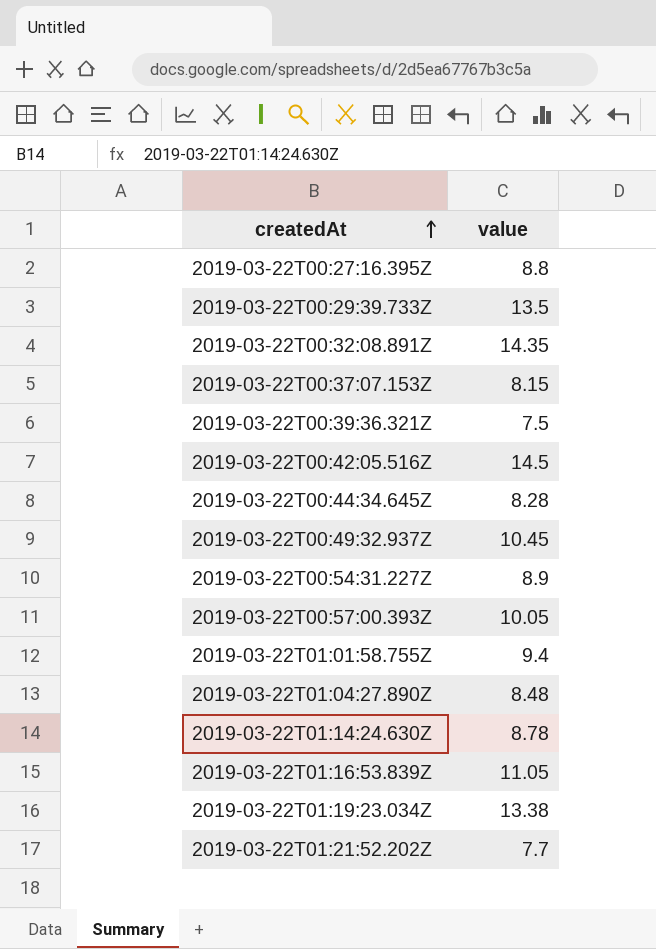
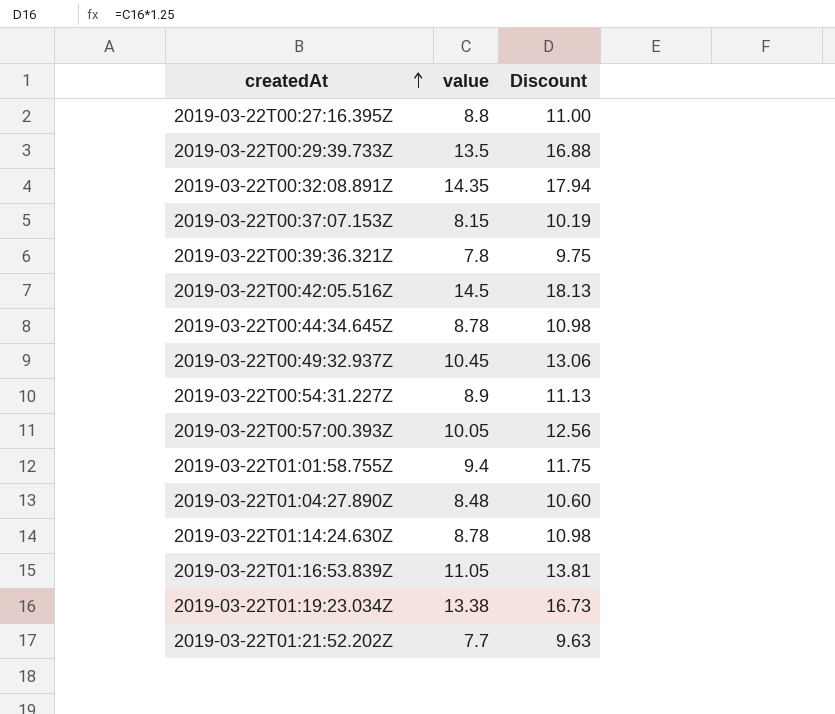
column Discount | formula: none -> [value] * 1.25
2019-03-22T00:39:36.321Z | value: 7.5 -> 7.8
2019-03-22T00:44:34.645Z | value: 8.28 -> 8.78

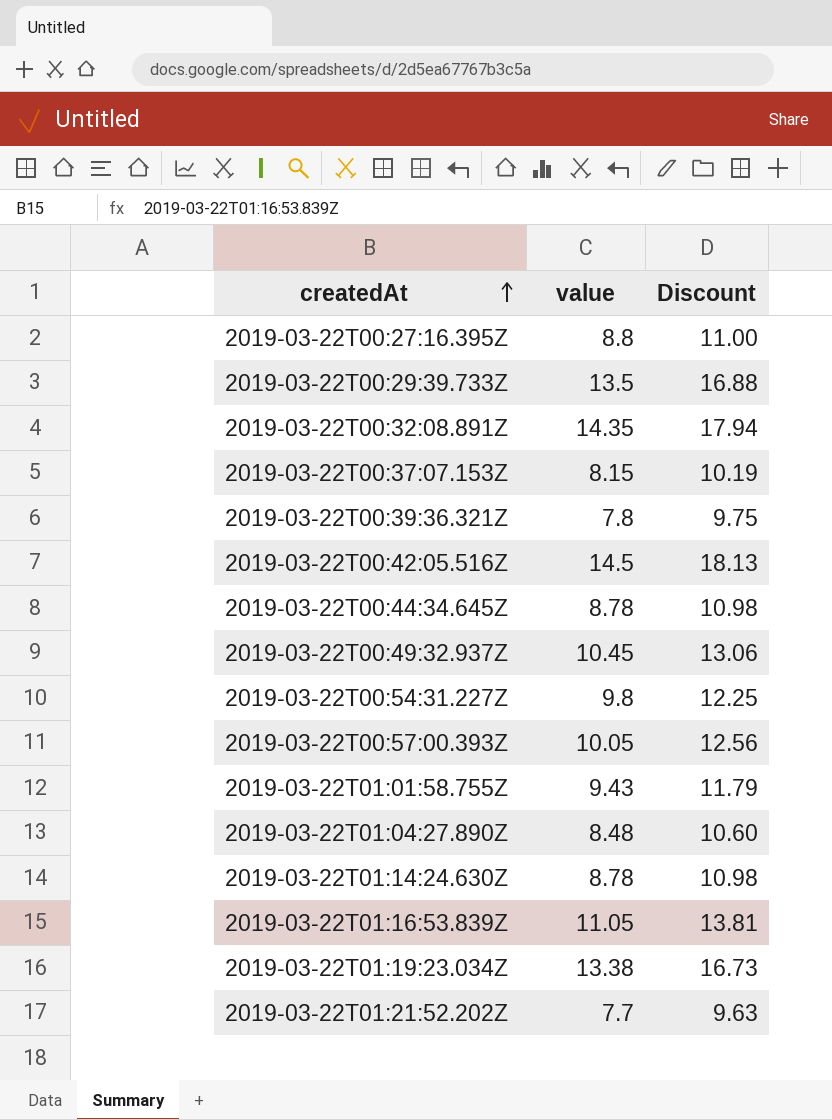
2019-03-22T00:54:31.227Z | value: 8.9 -> 9.8
2019-03-22T00:54:31.227Z | Discount: 11.13 -> 12.25
2019-03-22T01:01:58.755Z | value: 9.4 -> 9.43
2019-03-22T01:01:58.755Z | Discount: 11.75 -> 11.79

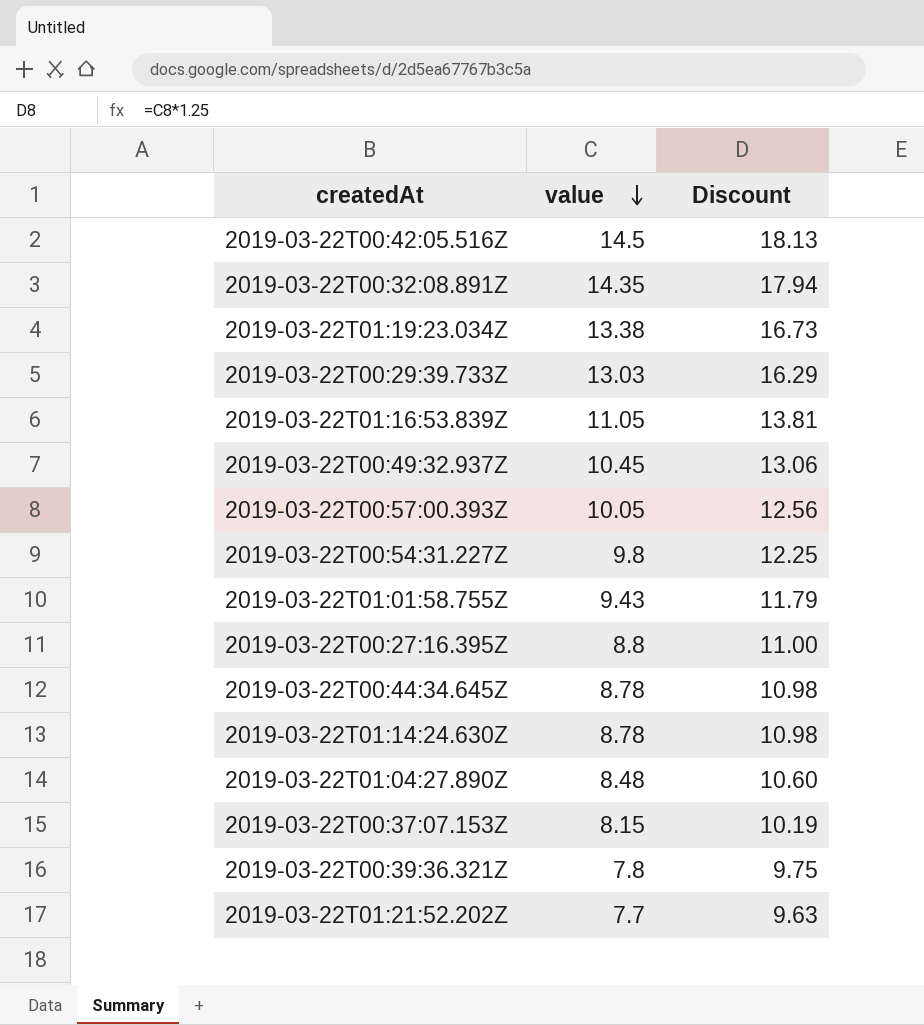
row order: createdAt ascending -> value descending
2019-03-22T00:29:39.733Z | value: 13.5 -> 13.03
2019-03-22T00:29:39.733Z | Discount: 16.88 -> 16.29

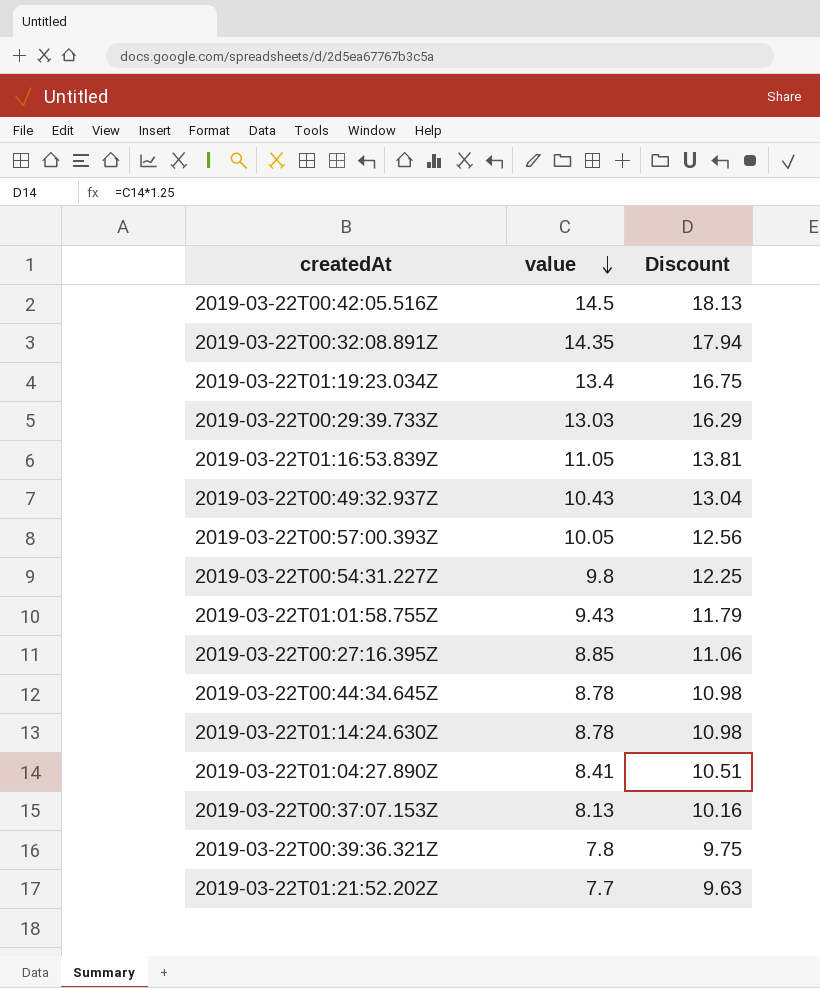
2019-03-22T01:19:23.034Z | value: 13.38 -> 13.4
2019-03-22T01:19:23.034Z | Discount: 16.73 -> 16.75
2019-03-22T00:49:32.937Z | value: 10.45 -> 10.43
2019-03-22T00:49:32.937Z | Discount: 13.06 -> 13.04
2019-03-22T00:27:16.395Z | value: 8.8 -> 8.85
2019-03-22T00:27:16.395Z | Discount: 11.00 -> 11.06
2019-03-22T01:04:27.890Z | value: 8.48 -> 8.41
2019-03-22T01:04:27.890Z | Discount: 10.60 -> 10.51
2019-03-22T00:37:07.153Z | value: 8.15 -> 8.13
2019-03-22T00:37:07.153Z | Discount: 10.19 -> 10.16

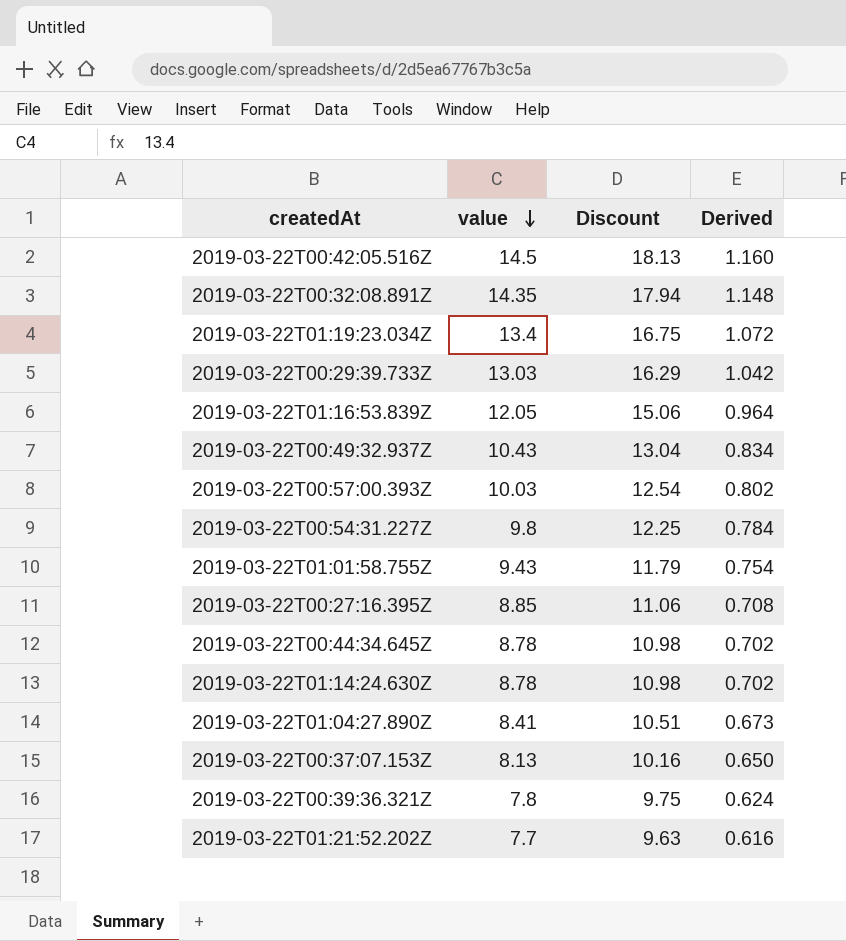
column Derived | formula: none -> [value] * 0.08
2019-03-22T01:16:53.839Z | value: 11.05 -> 12.05
2019-03-22T01:16:53.839Z | Discount: 13.81 -> 15.06
2019-03-22T00:57:00.393Z | value: 10.05 -> 10.03
2019-03-22T00:57:00.393Z | Discount: 12.56 -> 12.54

